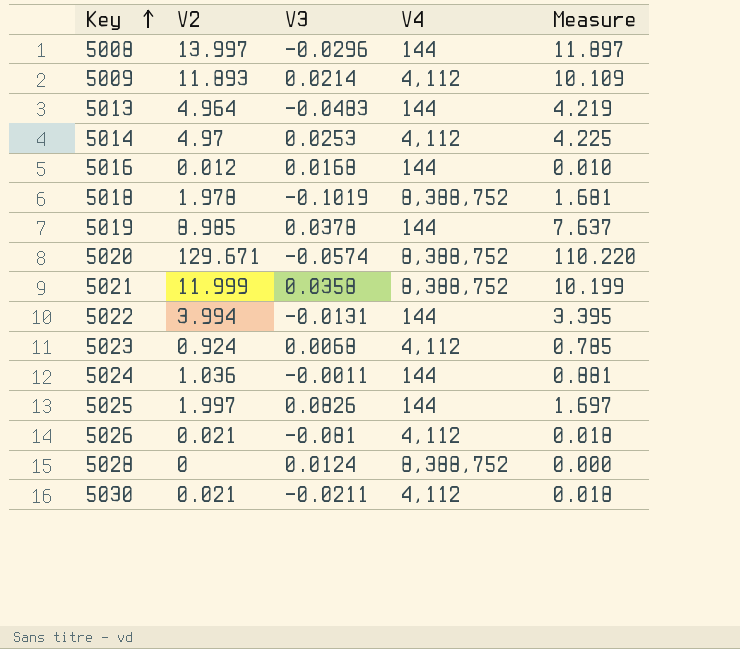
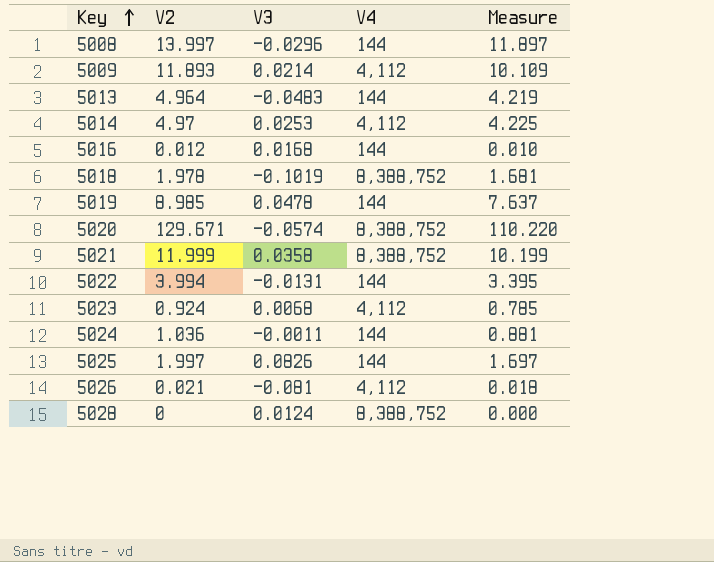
row 5030: 0.021 | -0.0211 | 4,112 | 0.018 -> none
5019 | V3: 0.0378 -> 0.0478

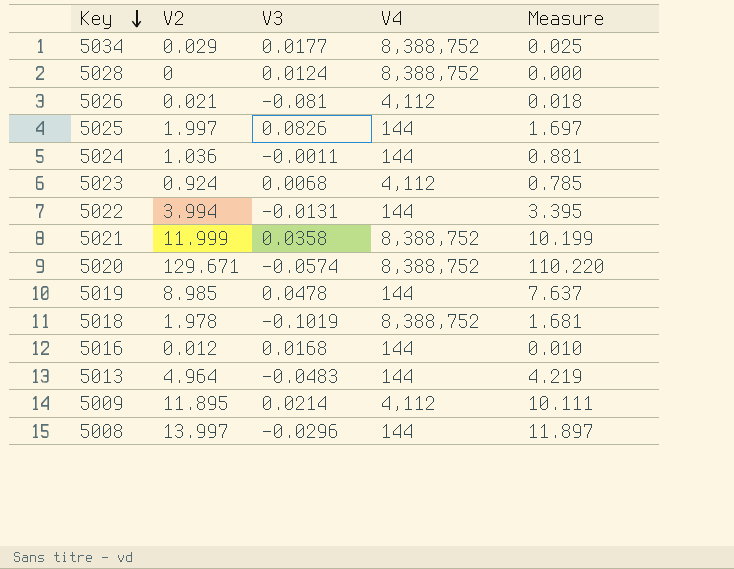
row order: Key ascending -> Key descending
row 5014: 4.97 | 0.0253 | 4,112 | 4.225 -> none
row 5034: none -> 0.029 | 0.0177 | 8,388,752 | 0.025
5009 | V2: 11.893 -> 11.895
5009 | Measure: 10.109 -> 10.111

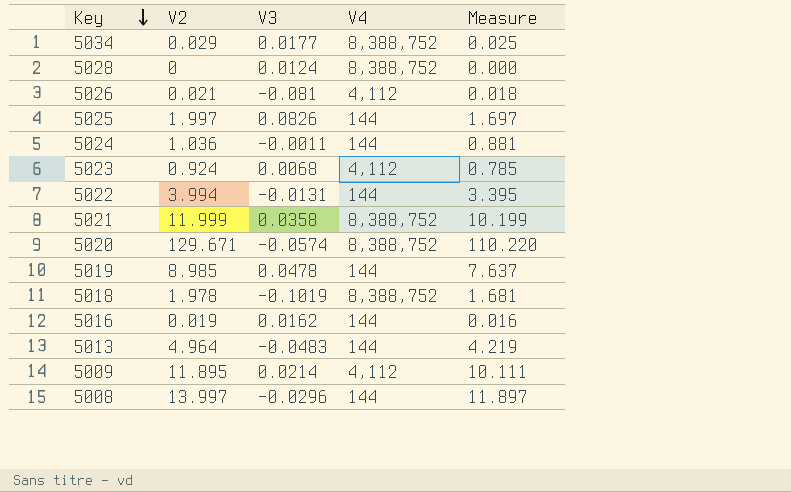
5016 | V2: 0.012 -> 0.019
5016 | V3: 0.0168 -> 0.0162
5016 | Measure: 0.010 -> 0.016

